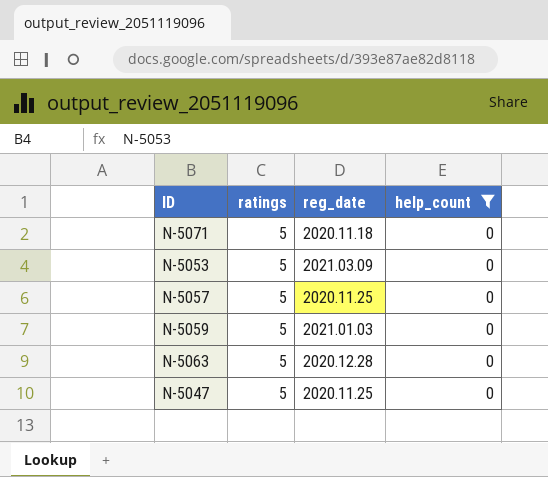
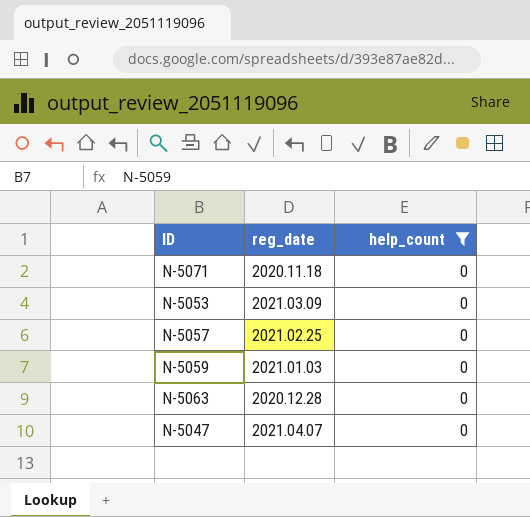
column ratings | position: 2 -> none
N-5057 | reg_date: 2020.11.25 -> 2021.02.25
N-5047 | reg_date: 2020.11.25 -> 2021.04.07

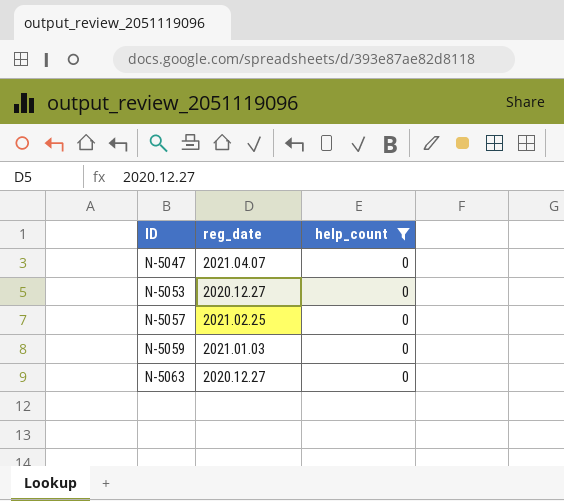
row order: none -> ID ascending
row N-5071: 2020.11.18 | 0 -> none
N-5053 | reg_date: 2021.03.09 -> 2020.12.27
N-5063 | reg_date: 2020.12.28 -> 2020.12.27

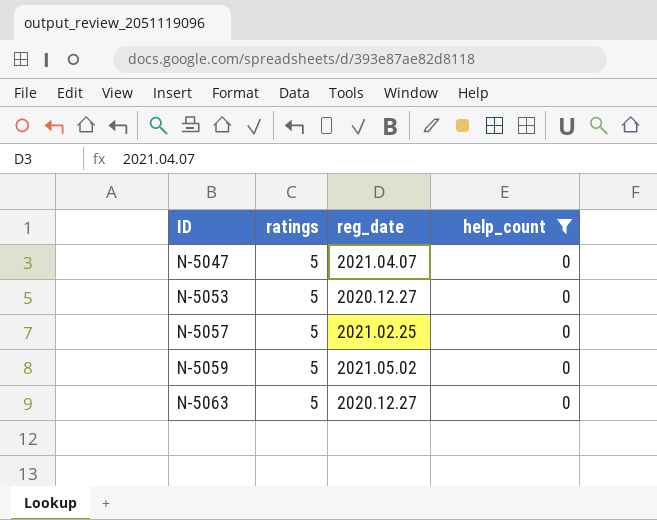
column ratings | position: none -> 2
N-5059 | reg_date: 2021.01.03 -> 2021.05.02

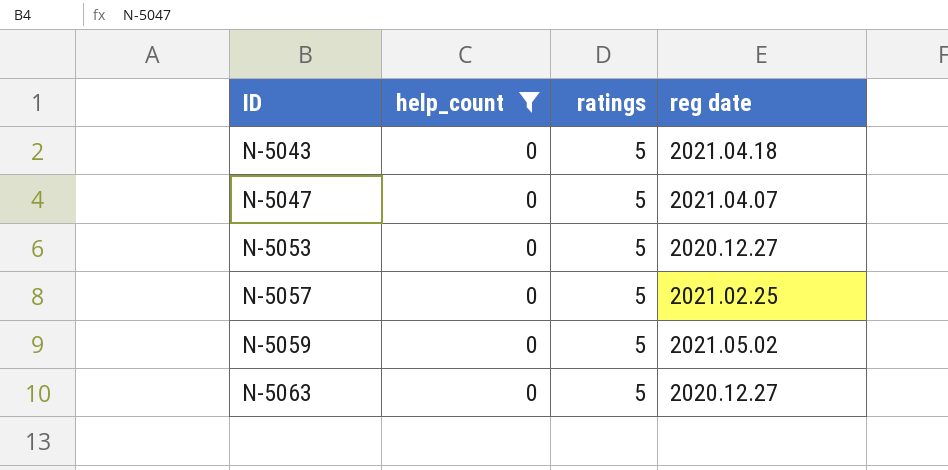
column help_count | position: 4 -> 2
column name: reg_date -> reg date
row N-5043: none -> 0 | 5 | 2021.04.18

